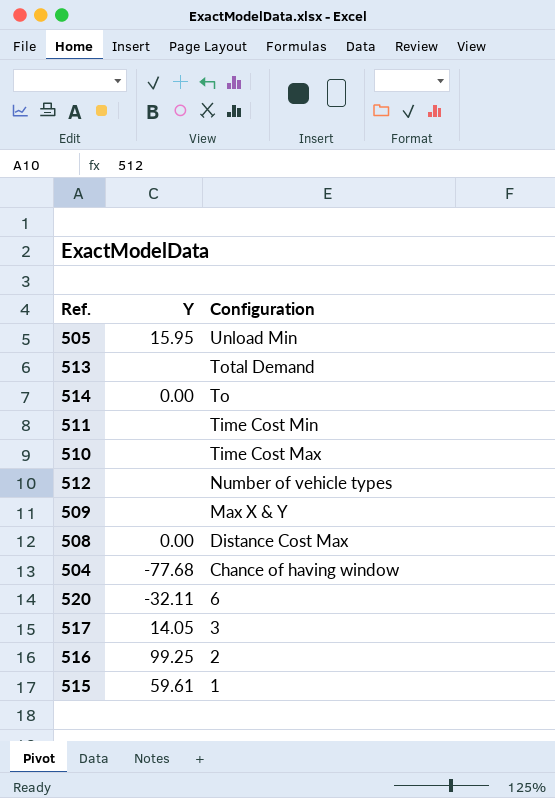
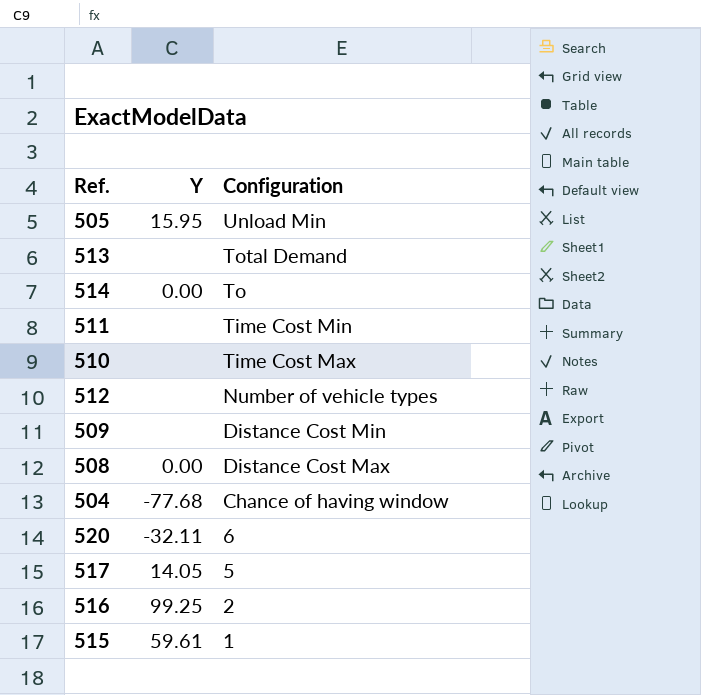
509 | Configuration: Max X & Y -> Distance Cost Min
517 | Configuration: 3 -> 5

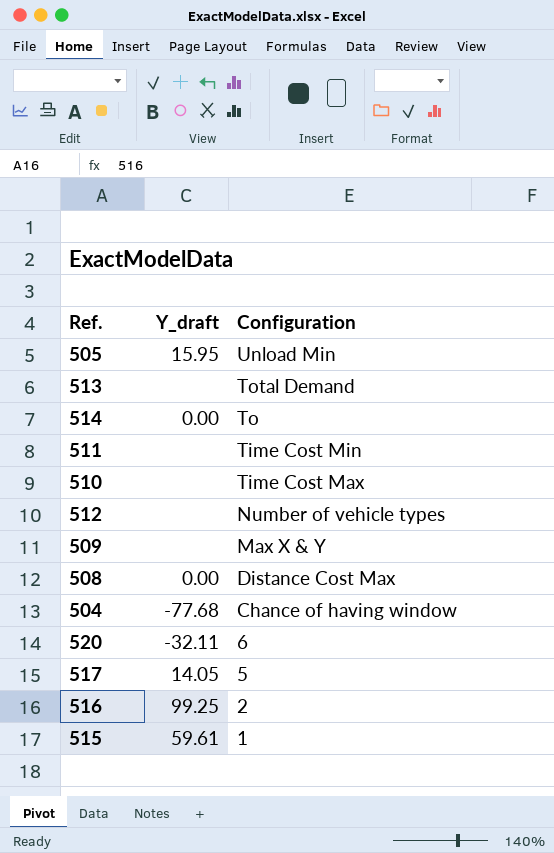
column name: Y -> Y_draft
509 | Configuration: Distance Cost Min -> Max X & Y

